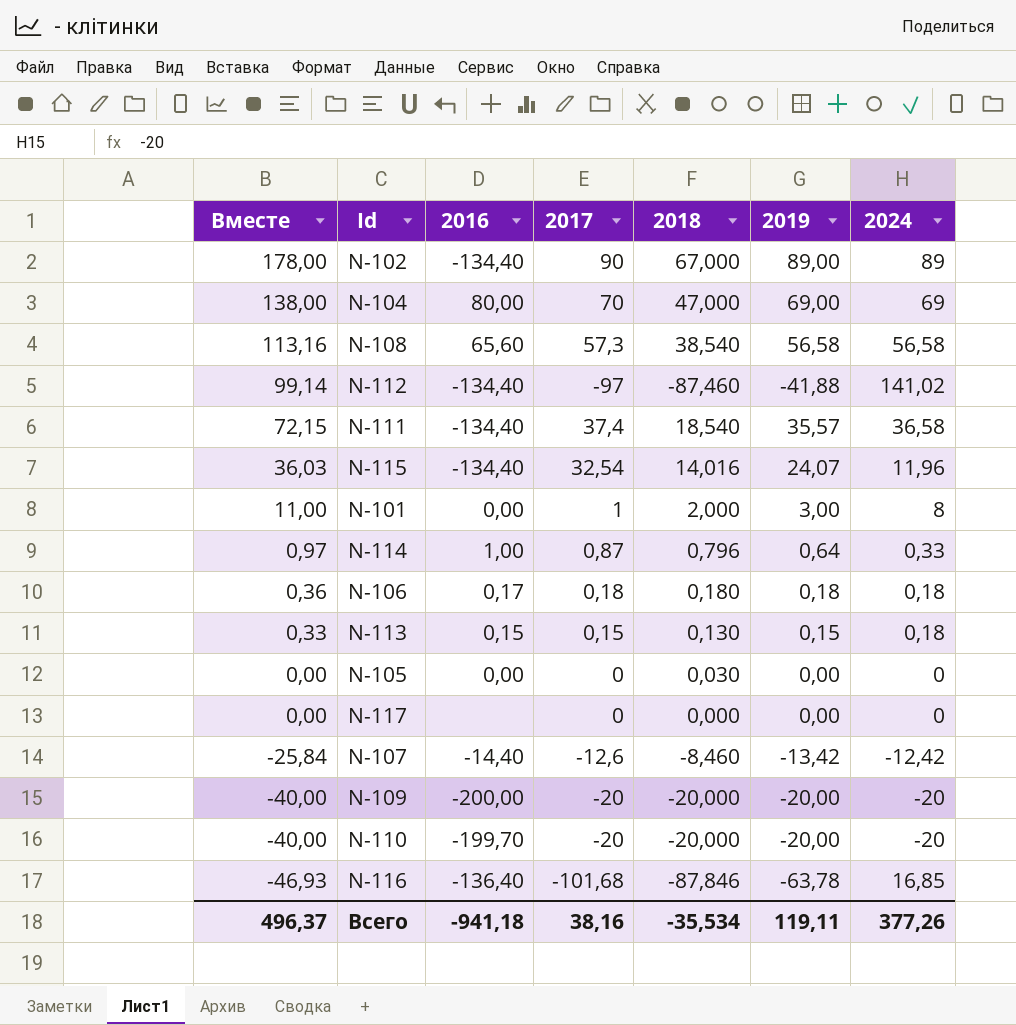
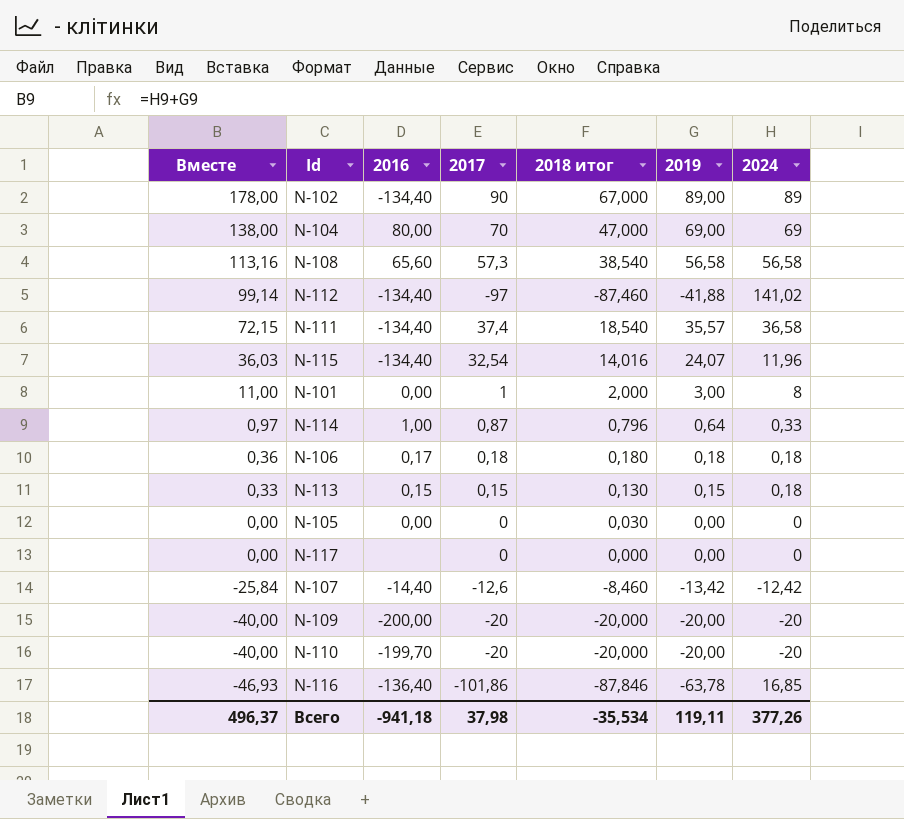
column name: 2018 -> 2018 итог
N-116 | 2017: -101,68 -> -101,86
Всего | 2017: 38,16 -> 37,98

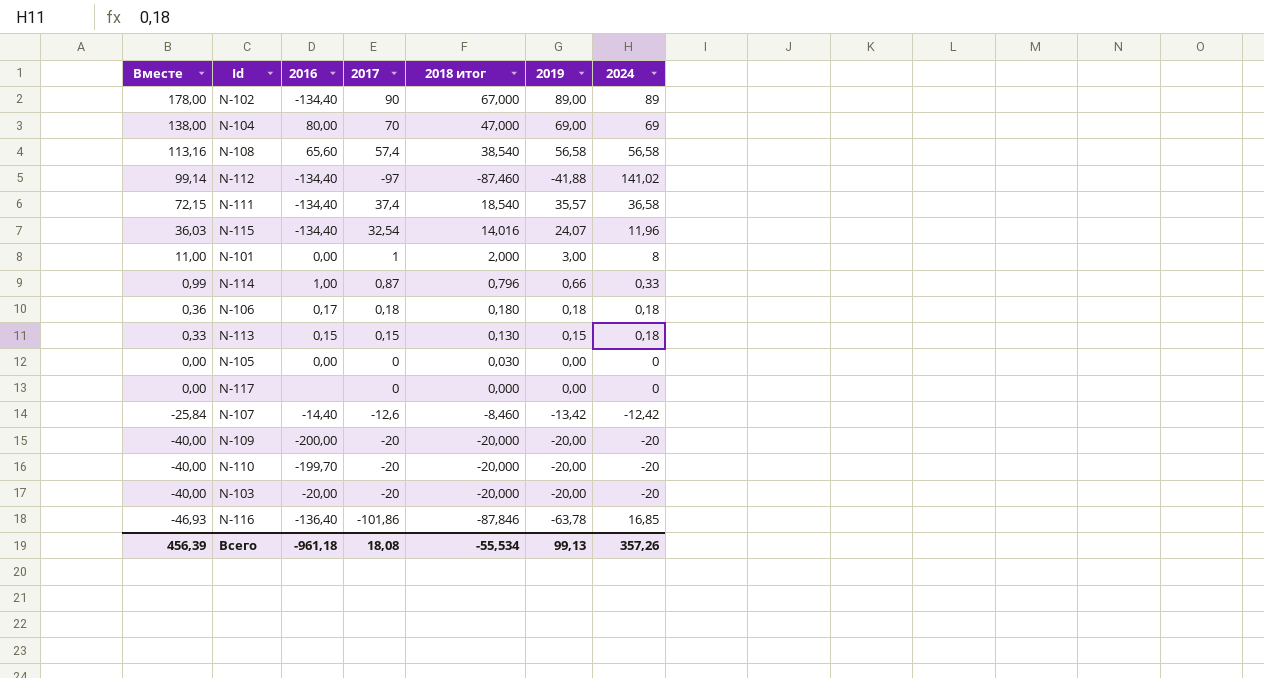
N-108 | 2017: 57,3 -> 57,4
N-114 | Вместе: 0,97 -> 0,99
N-114 | 2019: 0,64 -> 0,66
row N-103: none -> -40,00 | -20,00 | -20 | -20,000 | -20,00 | -20
Всего | Вместе: 496,37 -> 456,39
Всего | 2016: -941,18 -> -961,18
Всего | 2017: 37,98 -> 18,08
Всего | 2018 итог: -35,534 -> -55,534
Всего | 2019: 119,11 -> 99,13
Всего | 2024: 377,26 -> 357,26

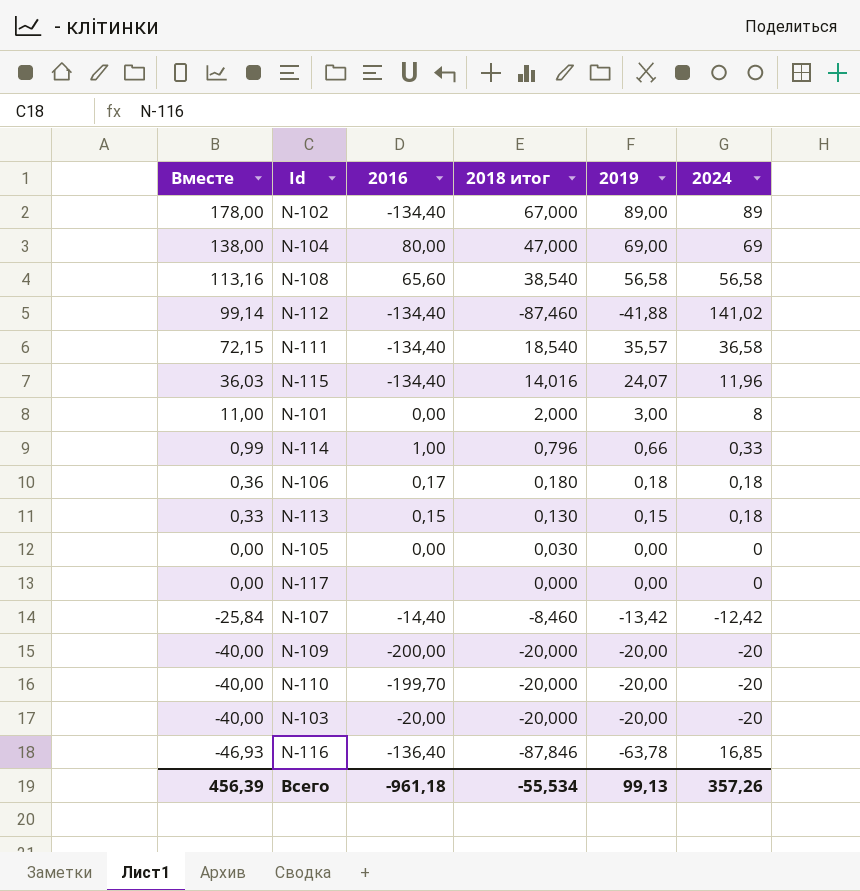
column 2017 | position: 4 -> none

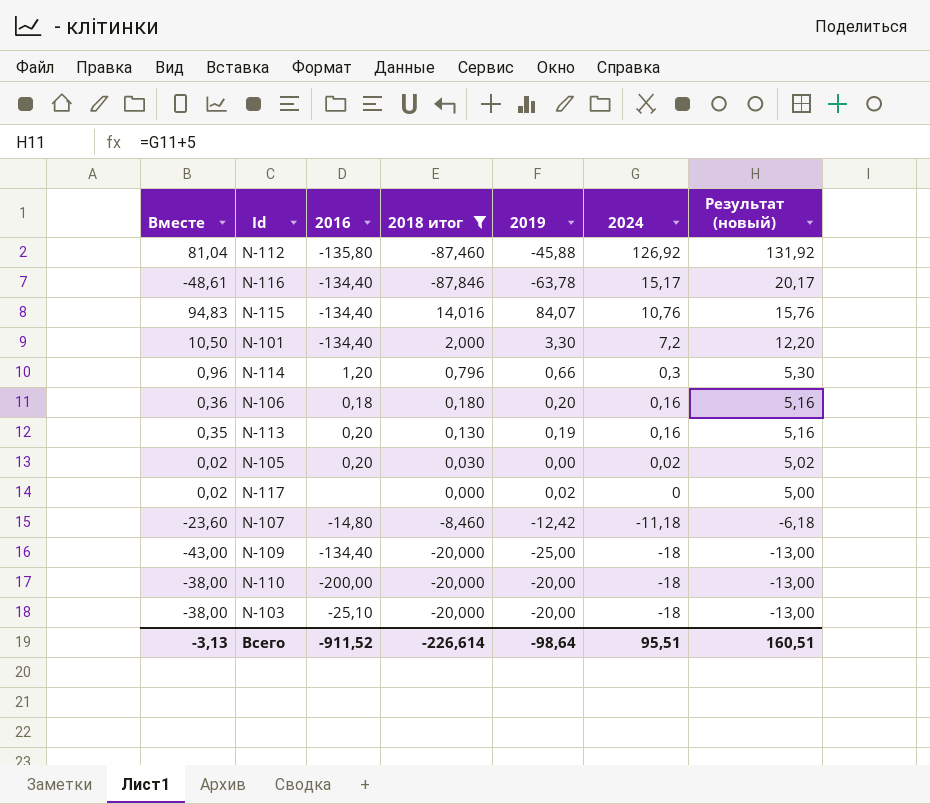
filter: none -> 2018 итог <= 14,016
row order: Вместе descending -> 2024 descending
column Результат (новый) | formula: none -> [2024] + 5
N-112 | Вместе: 99,14 -> 81,04
N-112 | 2016: -134,40 -> -135,80
N-112 | 2019: -41,88 -> -45,88
N-112 | 2024: 141,02 -> 126,92
N-116 | Вместе: -46,93 -> -48,61
N-116 | 2016: -136,40 -> -134,40
N-116 | 2024: 16,85 -> 15,17
N-115 | Вместе: 36,03 -> 94,83
N-115 | 2019: 24,07 -> 84,07
N-115 | 2024: 11,96 -> 10,76
N-101 | Вместе: 11,00 -> 10,50
N-101 | 2016: 0,00 -> -134,40
N-101 | 2019: 3,00 -> 3,30
N-101 | 2024: 8 -> 7,2
N-114 | Вместе: 0,99 -> 0,96
N-114 | 2016: 1,00 -> 1,20
N-114 | 2024: 0,33 -> 0,3
N-106 | 2016: 0,17 -> 0,18
N-106 | 2019: 0,18 -> 0,20
N-106 | 2024: 0,18 -> 0,16
N-113 | Вместе: 0,33 -> 0,35
N-113 | 2016: 0,15 -> 0,20
N-113 | 2019: 0,15 -> 0,19
N-113 | 2024: 0,18 -> 0,16
N-105 | Вместе: 0,00 -> 0,02
N-105 | 2016: 0,00 -> 0,20
N-105 | 2024: 0 -> 0,02
N-117 | Вместе: 0,00 -> 0,02
N-117 | 2019: 0,00 -> 0,02
N-107 | Вместе: -25,84 -> -23,60
N-107 | 2016: -14,40 -> -14,80
N-107 | 2019: -13,42 -> -12,42
N-107 | 2024: -12,42 -> -11,18
N-109 | Вместе: -40,00 -> -43,00
N-109 | 2016: -200,00 -> -134,40
N-109 | 2019: -20,00 -> -25,00
N-109 | 2024: -20 -> -18
N-110 | Вместе: -40,00 -> -38,00
N-110 | 2016: -199,70 -> -200,00
N-110 | 2024: -20 -> -18
N-103 | Вместе: -40,00 -> -38,00
N-103 | 2016: -20,00 -> -25,10
N-103 | 2024: -20 -> -18
Всего | Вместе: 456,39 -> -3,13
Всего | 2016: -961,18 -> -911,52
Всего | 2018 итог: -55,534 -> -226,614
Всего | 2019: 99,13 -> -98,64
Всего | 2024: 357,26 -> 95,51

